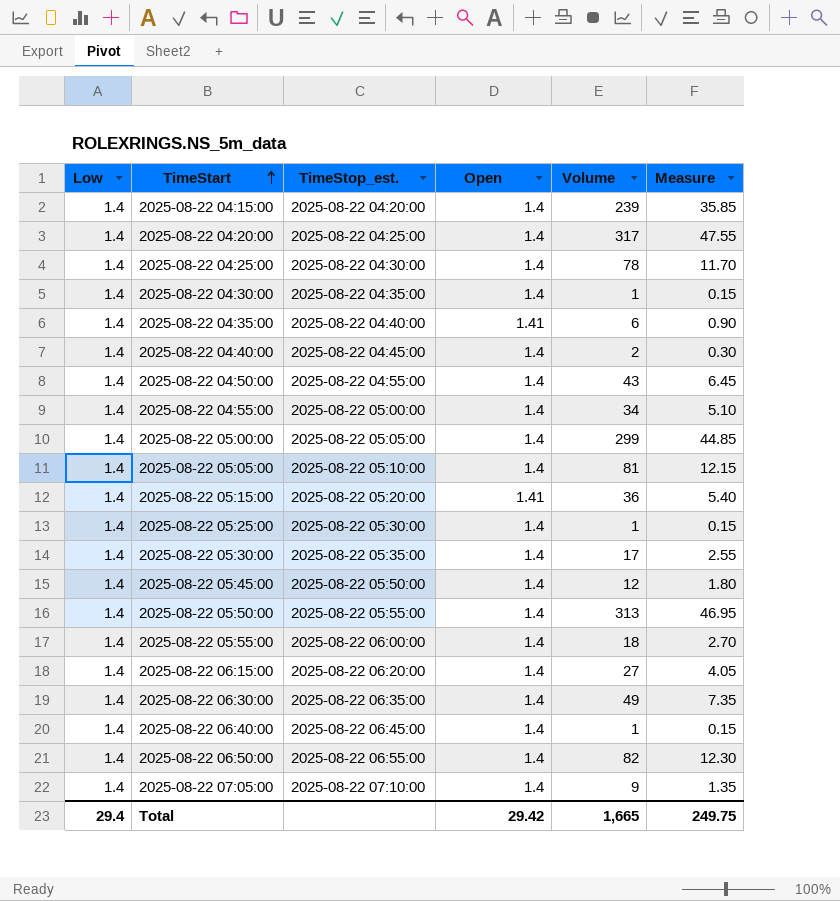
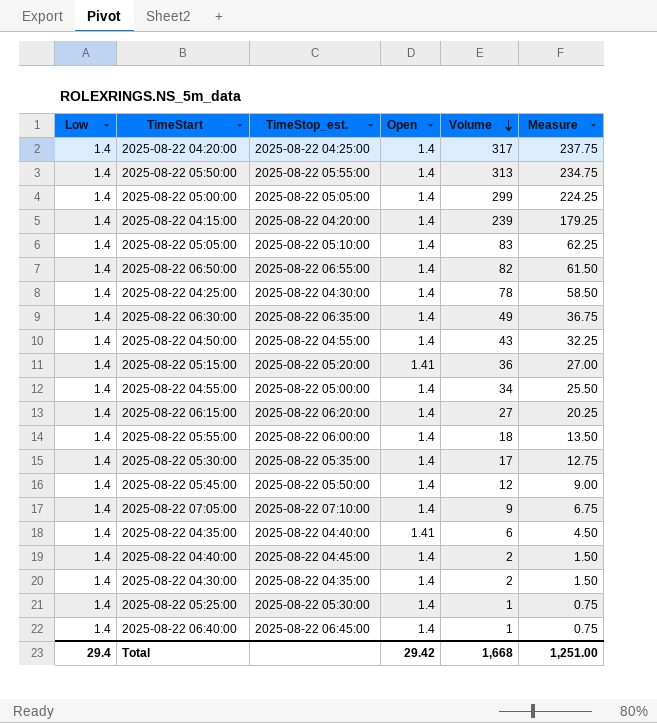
row order: TimeStart ascending -> Volume descending
column Measure | formula: [Volume] * 0.15 -> [Volume] * 0.75
2025-08-22 05:05:00 | Volume: 81 -> 83
2025-08-22 04:30:00 | Volume: 1 -> 2
Total | Volume: 1,665 -> 1,668
Total | Measure: 249.75 -> 1,251.00

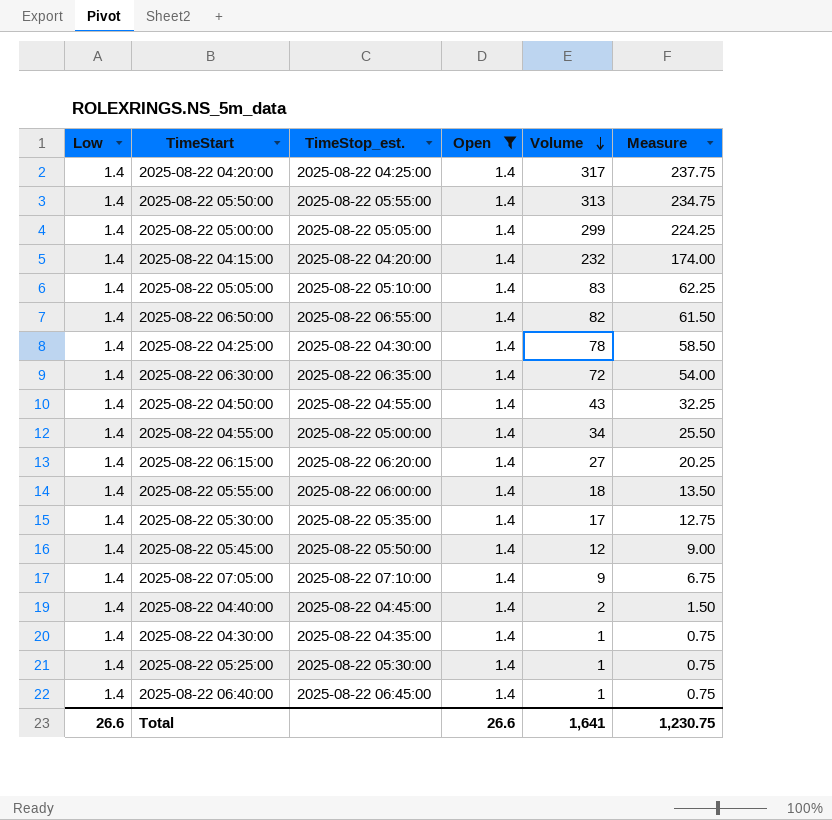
filter: none -> Open = 1.4
2025-08-22 04:15:00 | Volume: 239 -> 232
2025-08-22 04:15:00 | Measure: 179.25 -> 174.00
2025-08-22 06:30:00 | Volume: 49 -> 72
2025-08-22 06:30:00 | Measure: 36.75 -> 54.00
2025-08-22 04:30:00 | Volume: 2 -> 1
2025-08-22 04:30:00 | Measure: 1.50 -> 0.75
Total | Low: 29.4 -> 26.6
Total | Open: 29.42 -> 26.6
Total | Volume: 1,668 -> 1,641
Total | Measure: 1,251.00 -> 1,230.75

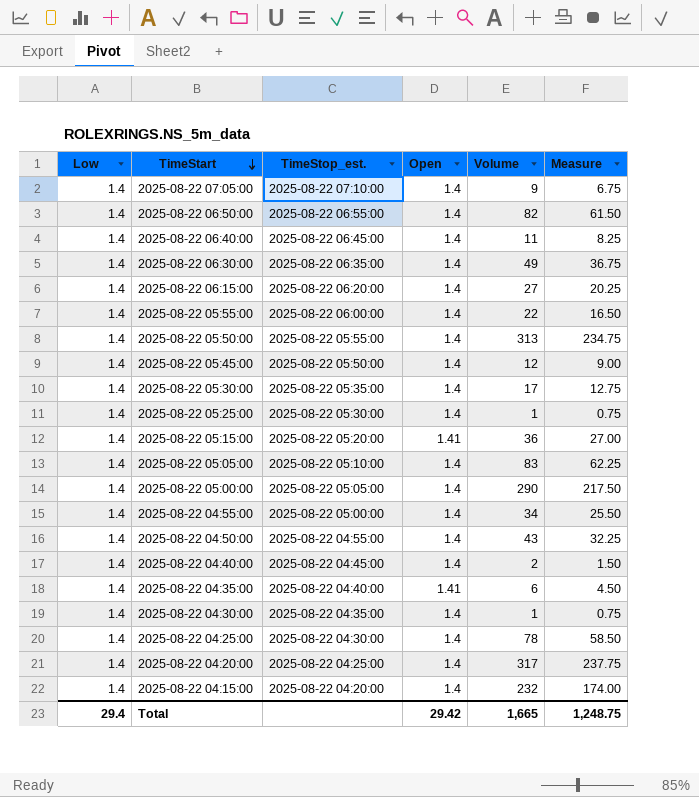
filter: Open = 1.4 -> none
row order: Volume descending -> TimeStart descending
2025-08-22 06:40:00 | Volume: 1 -> 11
2025-08-22 06:40:00 | Measure: 0.75 -> 8.25
2025-08-22 06:30:00 | Volume: 72 -> 49
2025-08-22 06:30:00 | Measure: 54.00 -> 36.75
2025-08-22 05:55:00 | Volume: 18 -> 22
2025-08-22 05:55:00 | Measure: 13.50 -> 16.50
2025-08-22 05:00:00 | Volume: 299 -> 290
2025-08-22 05:00:00 | Measure: 224.25 -> 217.50
Total | Low: 26.6 -> 29.4
Total | Open: 26.6 -> 29.42
Total | Volume: 1,641 -> 1,665
Total | Measure: 1,230.75 -> 1,248.75

